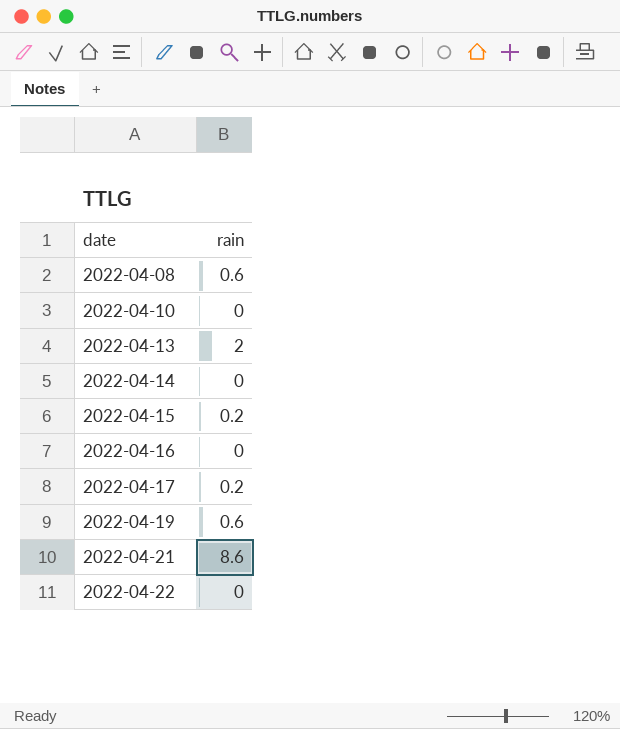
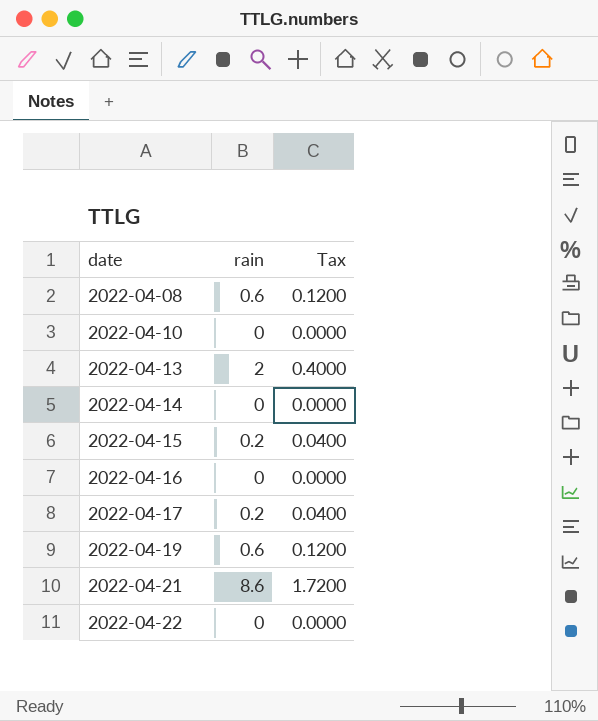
column Tax | formula: none -> [rain] * 0.2

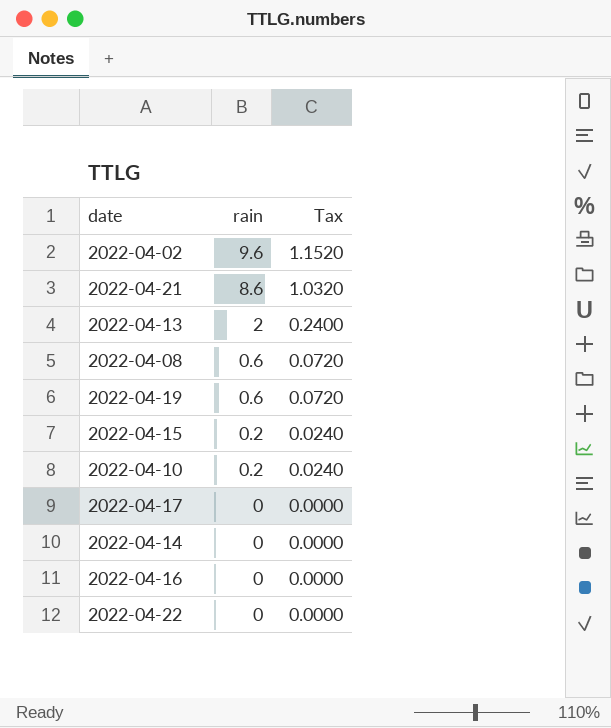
row order: date ascending -> rain descending
column Tax | formula: [rain] * 0.2 -> [rain] * 0.12
row 2022-04-02: none -> 9.6 | 1.1520
2022-04-10 | rain: 0 -> 0.2
2022-04-17 | rain: 0.2 -> 0

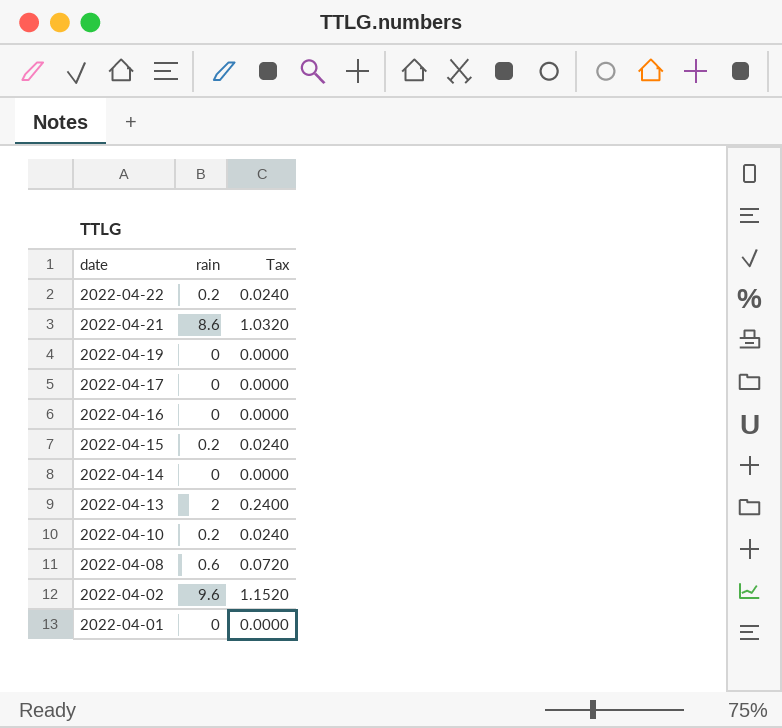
row order: rain descending -> date descending
2022-04-22 | rain: 0 -> 0.2
2022-04-22 | Tax: 0.0000 -> 0.0240
2022-04-19 | rain: 0.6 -> 0
2022-04-19 | Tax: 0.0720 -> 0.0000
row 2022-04-01: none -> 0 | 0.0000

